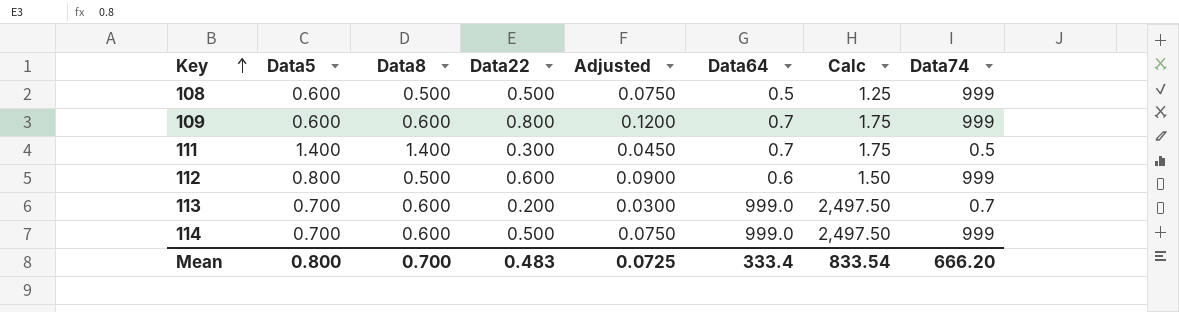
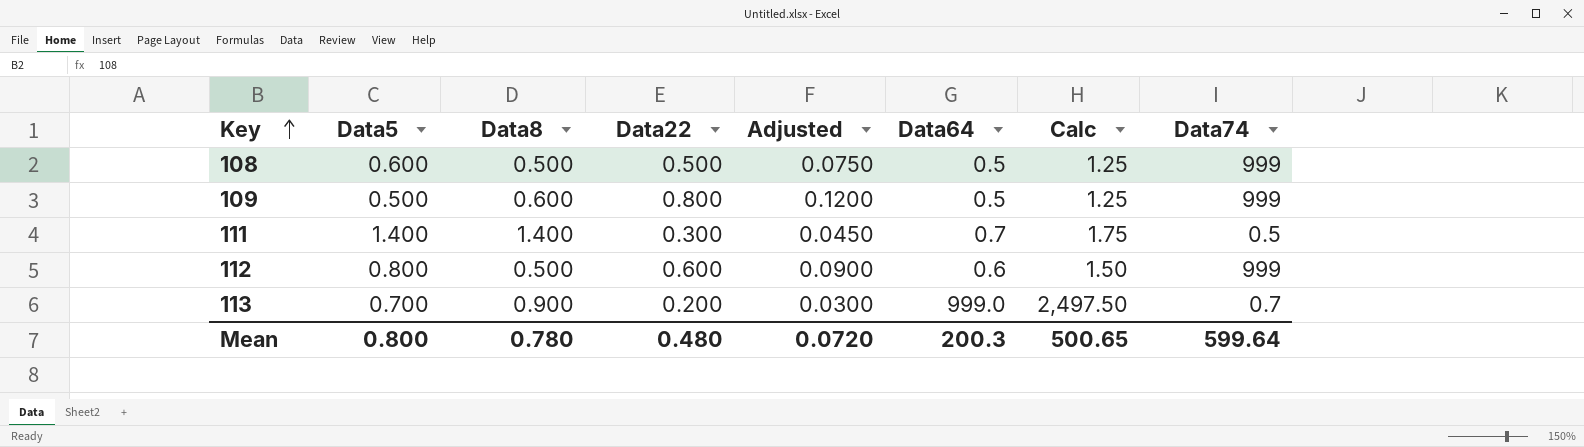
row 114: 0.700 | 0.600 | 0.500 | 0.0750 | 999.0 | 2,497.50 | 999 -> none
109 | Data5: 0.600 -> 0.500
109 | Data64: 0.7 -> 0.5
109 | Calc: 1.75 -> 1.25
113 | Data8: 0.600 -> 0.900
Mean | Data8: 0.700 -> 0.780
Mean | Data22: 0.483 -> 0.480
Mean | Adjusted: 0.0725 -> 0.0720
Mean | Data64: 333.4 -> 200.3
Mean | Calc: 833.54 -> 500.65
Mean | Data74: 666.20 -> 599.64

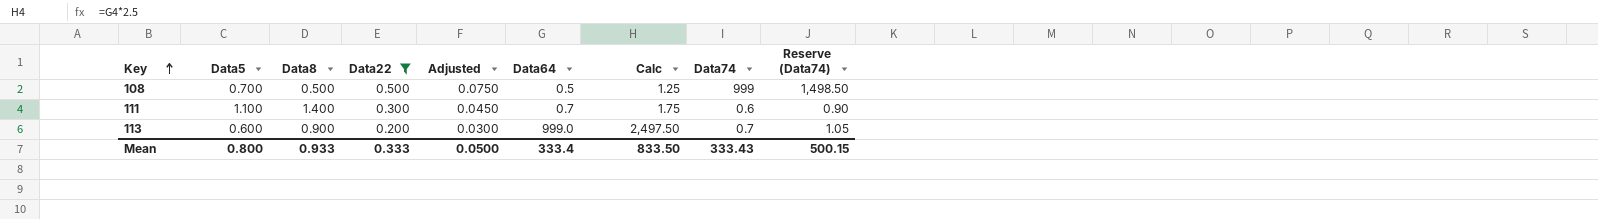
filter: none -> Data22 <= 0.500
column Reserve (Data74) | formula: none -> [Data74] * 1.5
108 | Data5: 0.600 -> 0.700
111 | Data5: 1.400 -> 1.100
111 | Data74: 0.5 -> 0.6
113 | Data5: 0.700 -> 0.600
Mean | Data8: 0.780 -> 0.933
Mean | Data22: 0.480 -> 0.333
Mean | Adjusted: 0.0720 -> 0.0500
Mean | Data64: 200.3 -> 333.4
Mean | Calc: 500.65 -> 833.50
Mean | Data74: 599.64 -> 333.43

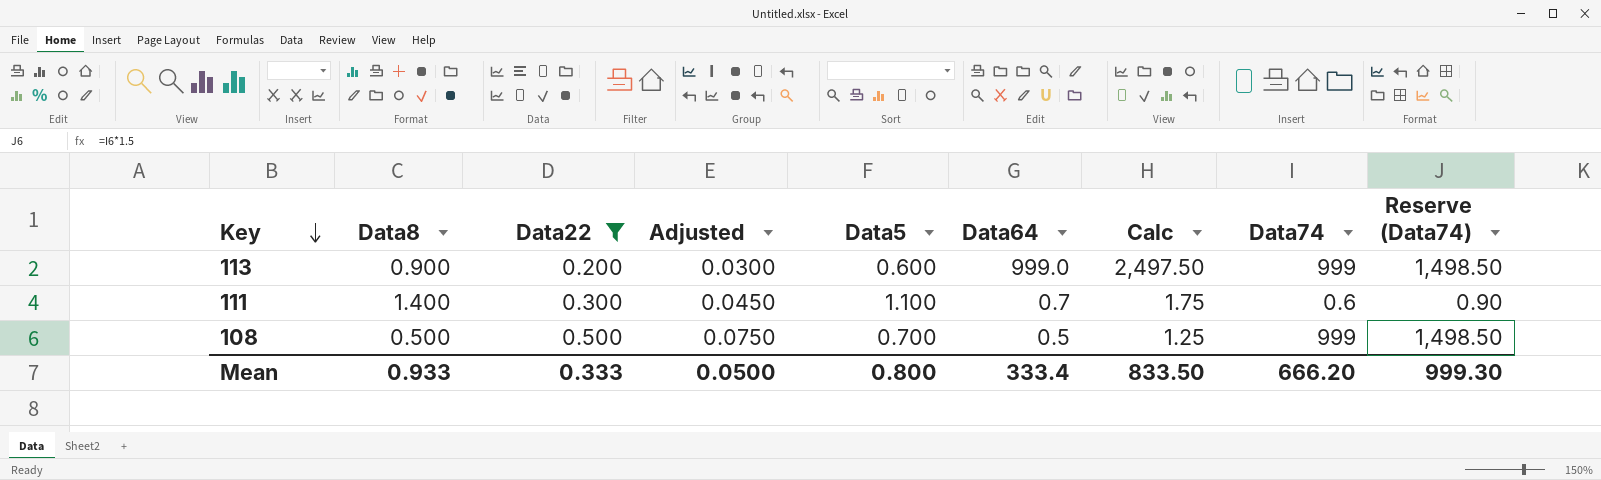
row order: Key ascending -> Key descending
column Data5 | position: 2 -> 5
113 | Data74: 0.7 -> 999
113 | Reserve (Data74): 1.05 -> 1,498.50
Mean | Data74: 333.43 -> 666.20
Mean | Reserve (Data74): 500.15 -> 999.30

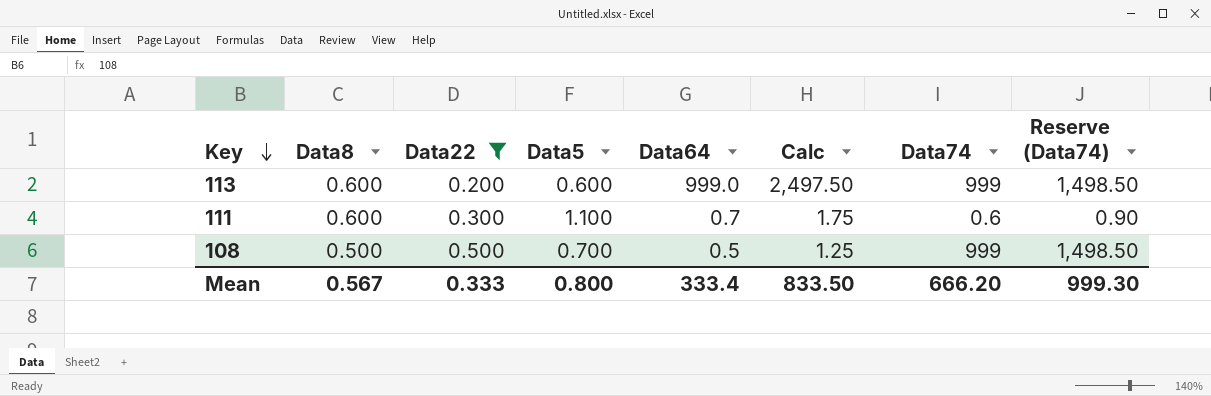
column Adjusted | formula: [Data22] * 0.15 -> none
113 | Data8: 0.900 -> 0.600
111 | Data8: 1.400 -> 0.600
Mean | Data8: 0.933 -> 0.567

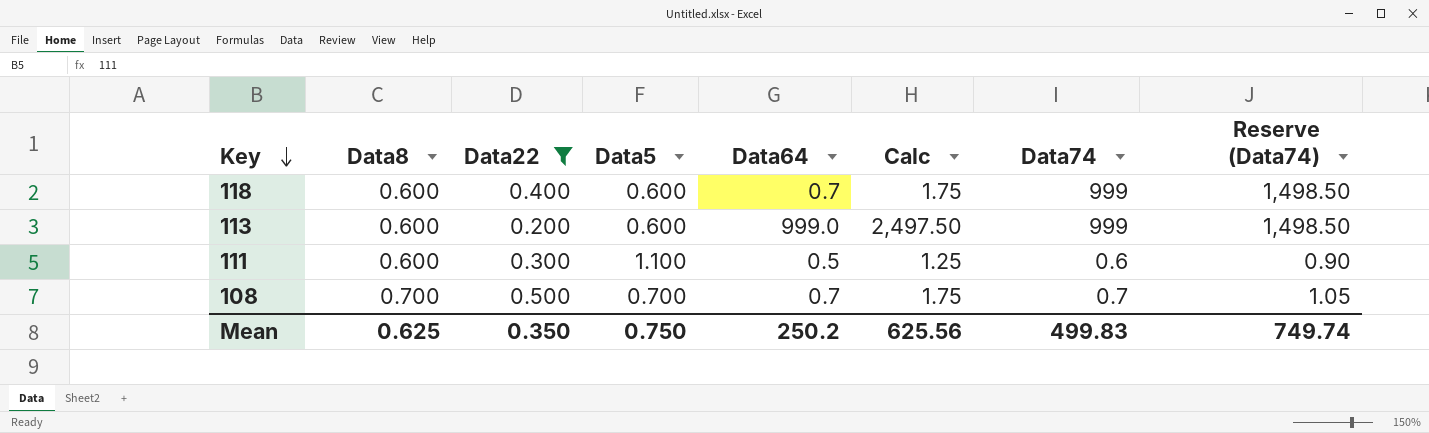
row 118: none -> 0.600 | 0.400 | 0.600 | 0.7 | 1.75 | 999 | 1,498.50
111 | Data64: 0.7 -> 0.5
111 | Calc: 1.75 -> 1.25
108 | Data8: 0.500 -> 0.700
108 | Data64: 0.5 -> 0.7
108 | Calc: 1.25 -> 1.75
108 | Data74: 999 -> 0.7
108 | Reserve (Data74): 1,498.50 -> 1.05
Mean | Data8: 0.567 -> 0.625
Mean | Data22: 0.333 -> 0.350
Mean | Data5: 0.800 -> 0.750
Mean | Data64: 333.4 -> 250.2
Mean | Calc: 833.50 -> 625.56
Mean | Data74: 666.20 -> 499.83
Mean | Reserve (Data74): 999.30 -> 749.74

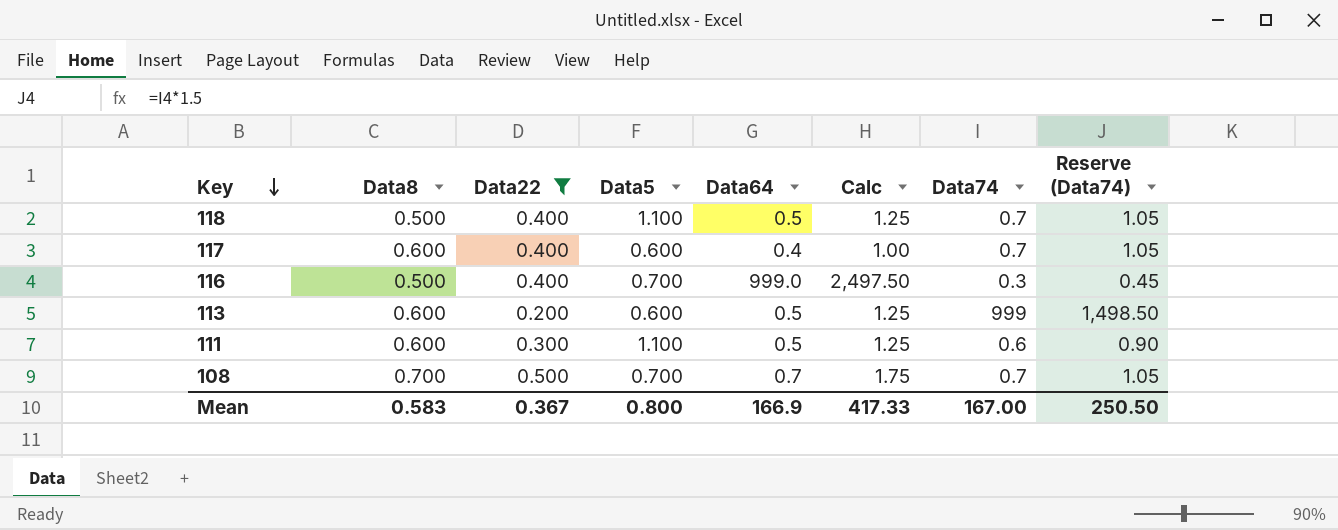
118 | Data8: 0.600 -> 0.500
118 | Data5: 0.600 -> 1.100
118 | Data64: 0.7 -> 0.5
118 | Calc: 1.75 -> 1.25
118 | Data74: 999 -> 0.7
118 | Reserve (Data74): 1,498.50 -> 1.05
row 117: none -> 0.600 | 0.400 | 0.600 | 0.4 | 1.00 | 0.7 | 1.05
row 116: none -> 0.500 | 0.400 | 0.700 | 999.0 | 2,497.50 | 0.3 | 0.45
113 | Data64: 999.0 -> 0.5
113 | Calc: 2,497.50 -> 1.25
Mean | Data8: 0.625 -> 0.583
Mean | Data22: 0.350 -> 0.367
Mean | Data5: 0.750 -> 0.800
Mean | Data64: 250.2 -> 166.9
Mean | Calc: 625.56 -> 417.33
Mean | Data74: 499.83 -> 167.00
Mean | Reserve (Data74): 749.74 -> 250.50

